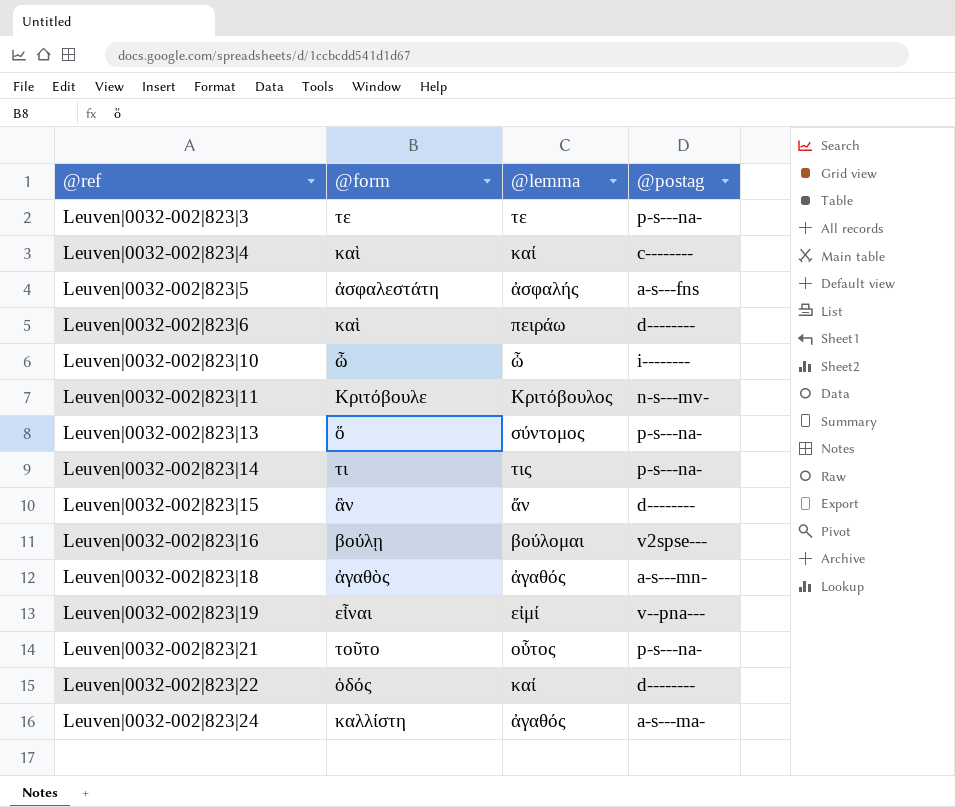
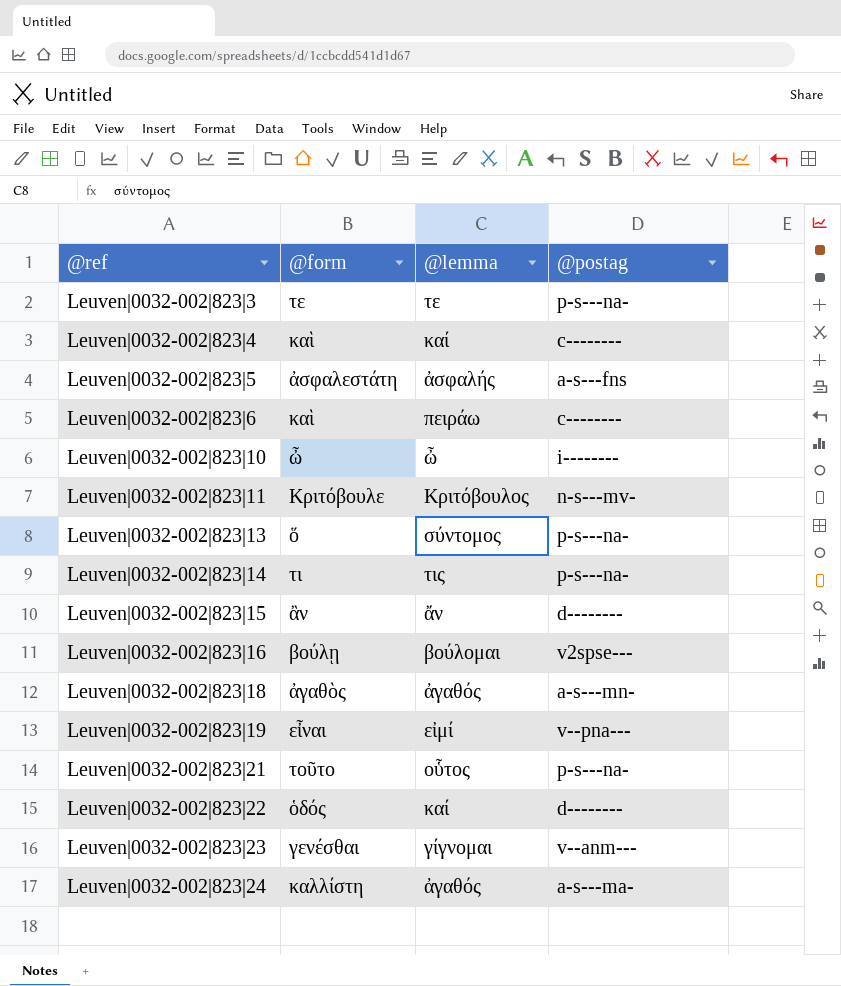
Leuven|0032-002|823|6 | @postag: d-------- -> c--------
row Leuven|0032-002|823|23: none -> γενέσθαι | γίγνομαι | v--anm---

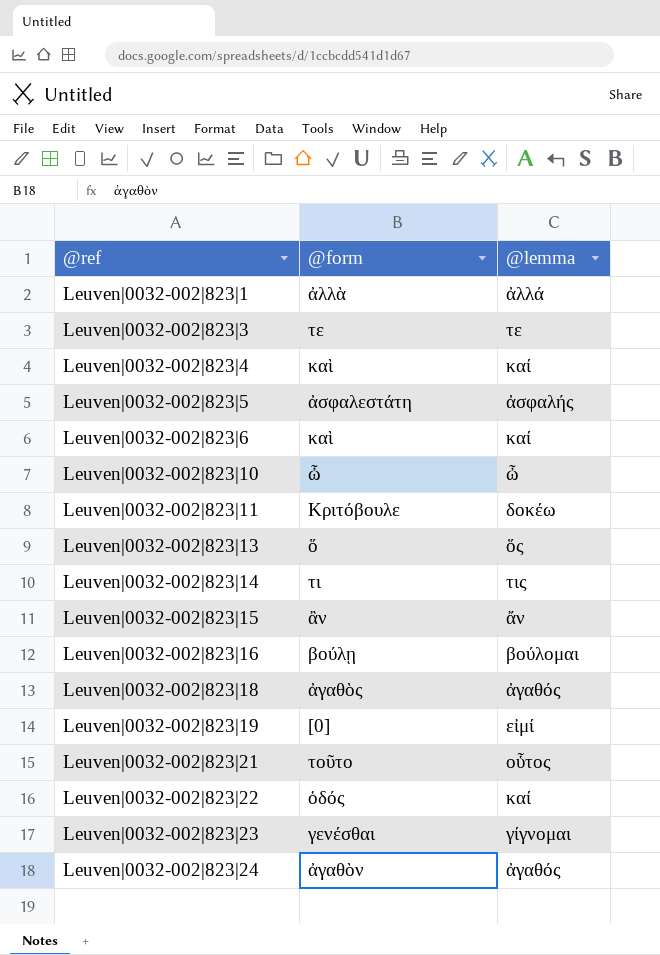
column @postag | position: 4 -> none
row Leuven|0032-002|823|1: none -> ἀλλὰ | ἀλλά
Leuven|0032-002|823|6 | @lemma: πειράω -> καί
Leuven|0032-002|823|11 | @lemma: Κριτόβουλος -> δοκέω
Leuven|0032-002|823|13 | @lemma: σύντομος -> ὅς
Leuven|0032-002|823|19 | @form: εἶναι -> [0]
Leuven|0032-002|823|24 | @form: καλλίστη -> ἀγαθὸν

